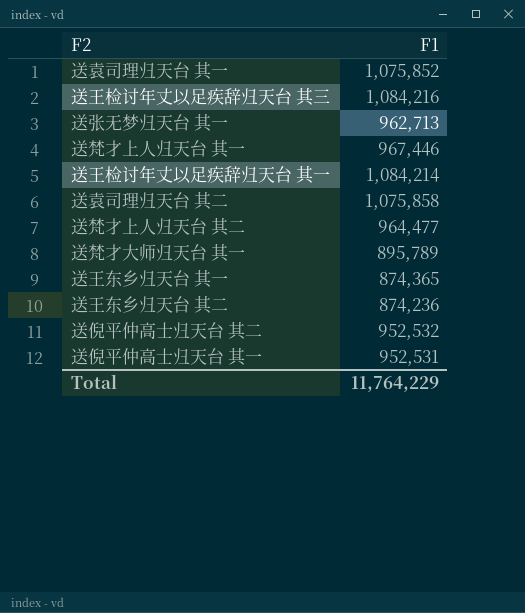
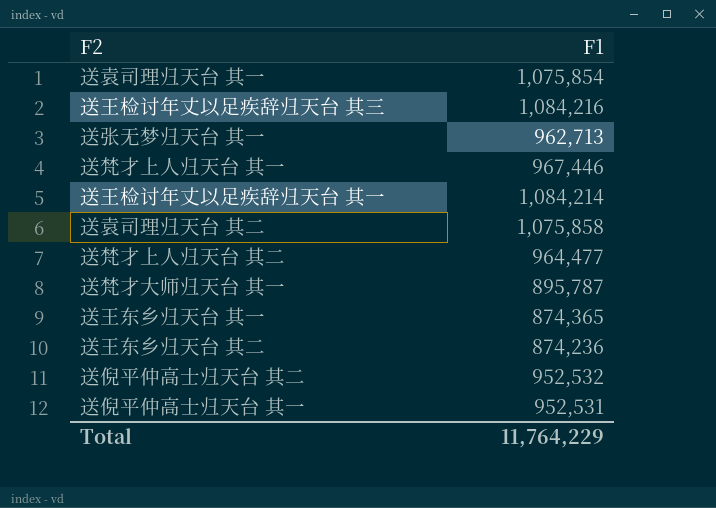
送袁司理归天台 其一 | F1: 1,075,852 -> 1,075,854
送梵才大师归天台 其一 | F1: 895,789 -> 895,787

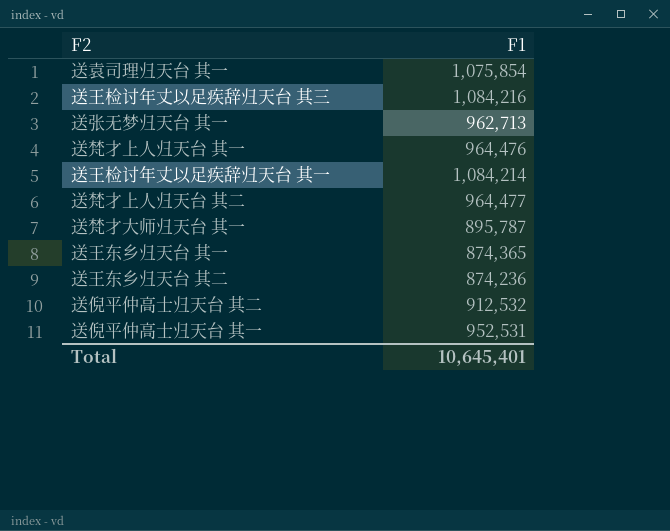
row 送袁司理归天台 其二: 1,075,858 -> none
送梵才上人归天台 其一 | F1: 967,446 -> 964,476
送倪平仲高士归天台 其二 | F1: 952,532 -> 912,532
Total | F1: 11,764,229 -> 10,645,401

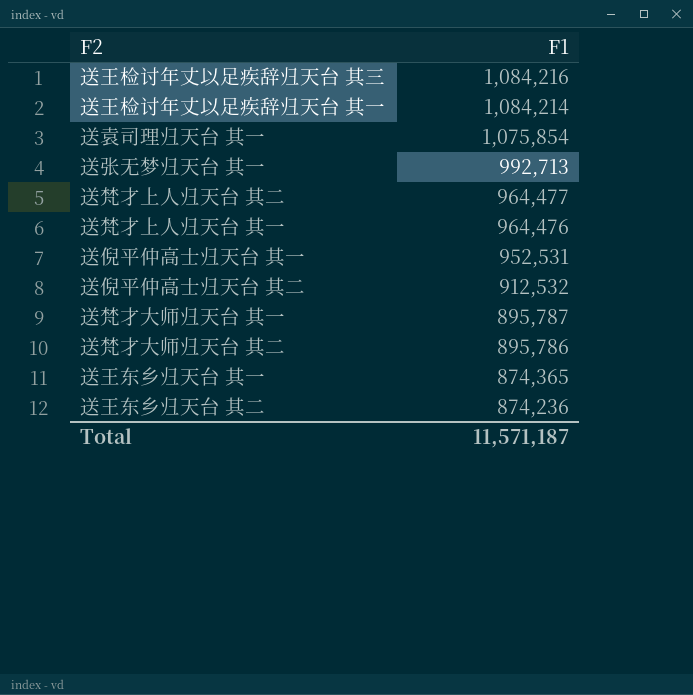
row order: none -> F1 descending
送张无梦归天台 其一 | F1: 962,713 -> 992,713
row 送梵才大师归天台 其二: none -> 895,786
Total | F1: 10,645,401 -> 11,571,187

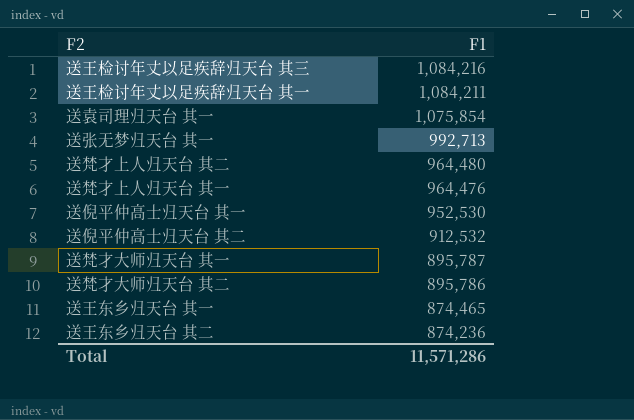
送王检讨年丈以足疾辞归天台 其一 | F1: 1,084,214 -> 1,084,211
送梵才上人归天台 其二 | F1: 964,477 -> 964,480
送倪平仲高士归天台 其一 | F1: 952,531 -> 952,530
送王东乡归天台 其一 | F1: 874,365 -> 874,465
Total | F1: 11,571,187 -> 11,571,286

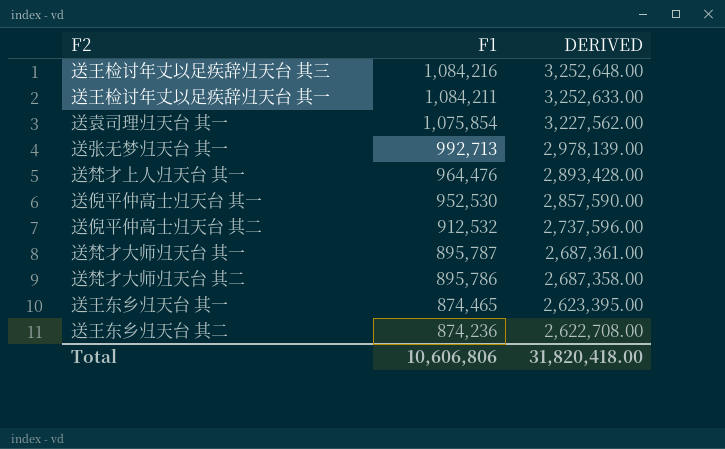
column DERIVED | formula: none -> [F1] * 3
row 送梵才上人归天台 其二: 964,480 -> none
Total | F1: 11,571,286 -> 10,606,806

